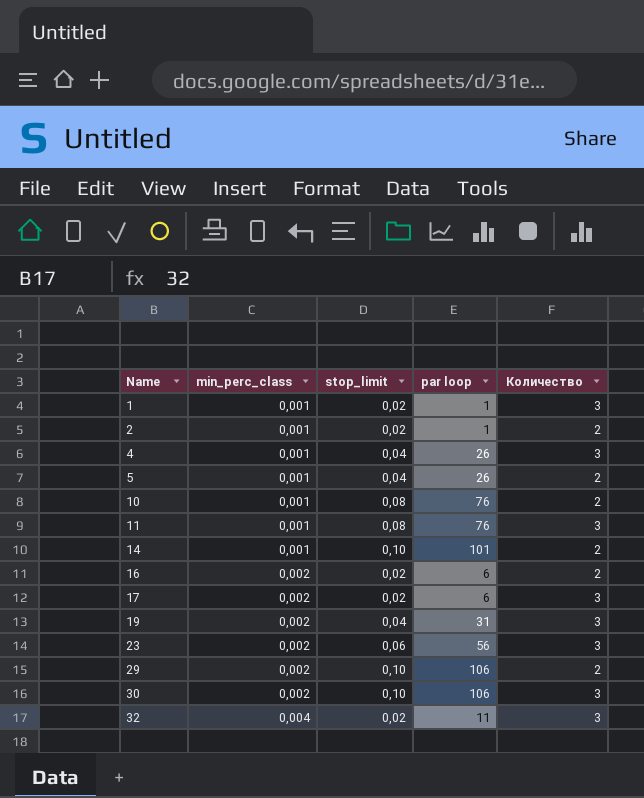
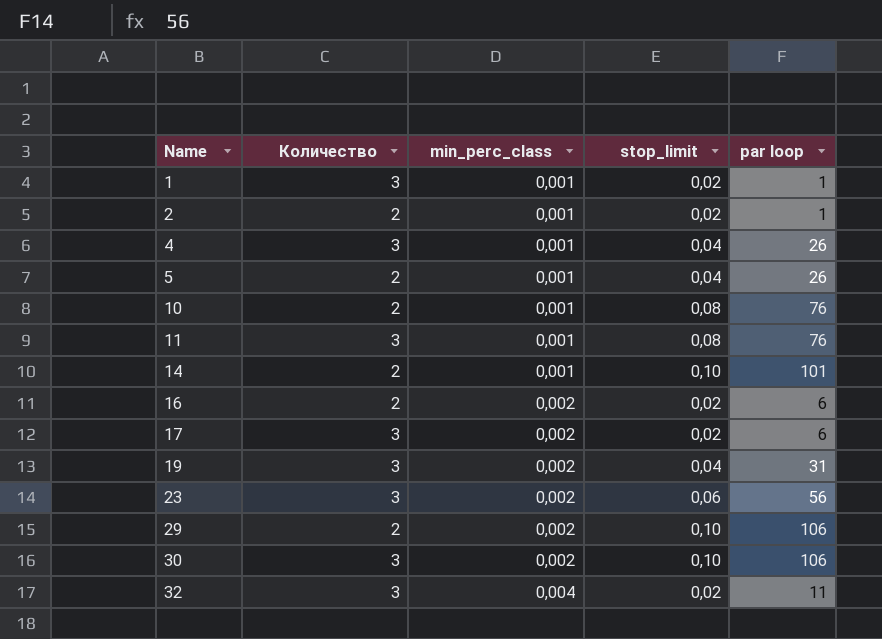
column Количество | position: 5 -> 2

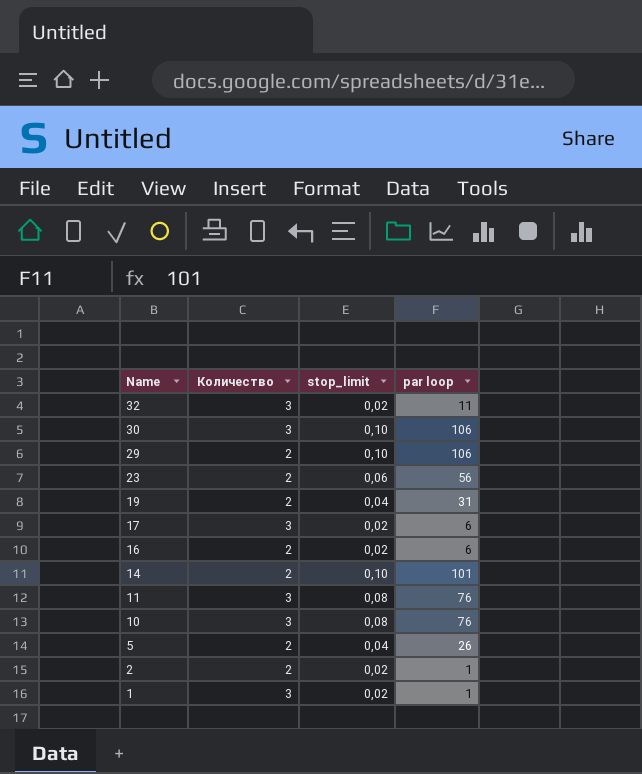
row order: Name ascending -> Name descending
column min_perc_class | position: 3 -> none
row 4: 3 | 0,001 | 0,04 | 26 -> none
23 | Количество: 3 -> 2
19 | Количество: 3 -> 2
10 | Количество: 2 -> 3

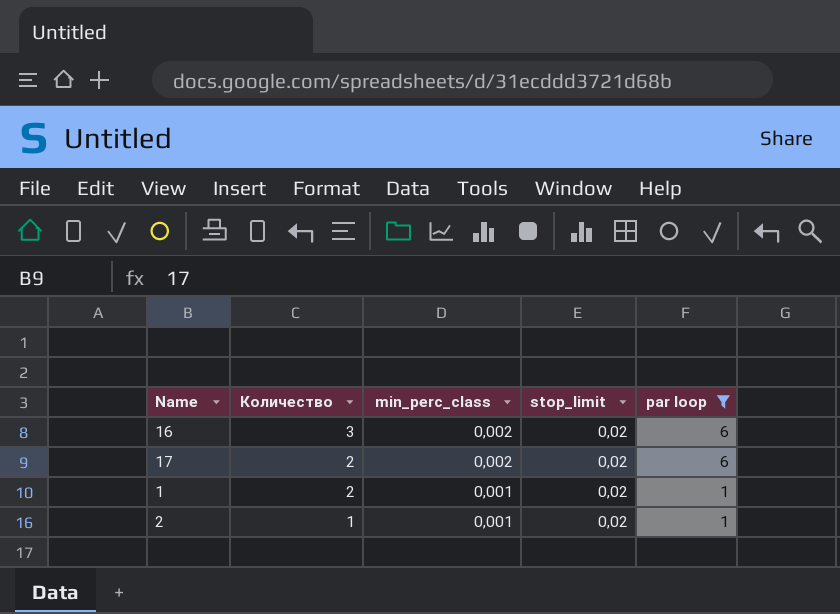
filter: none -> par loop <= 6
row order: Name descending -> Количество descending
column min_perc_class | position: none -> 3
16 | Количество: 2 -> 3
17 | Количество: 3 -> 2
1 | Количество: 3 -> 2
2 | Количество: 2 -> 1

